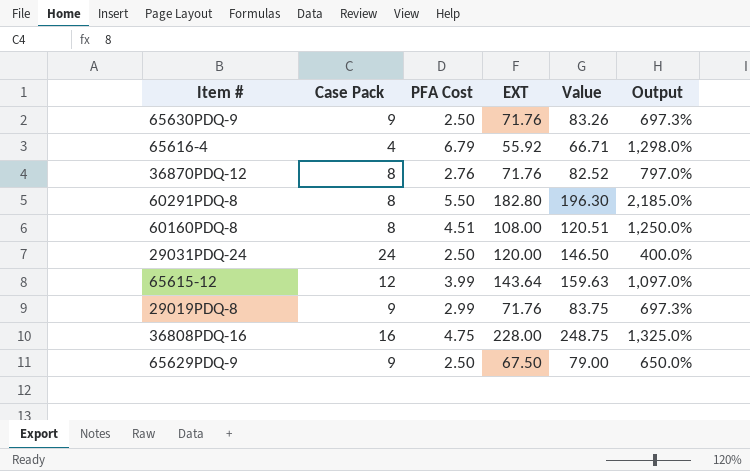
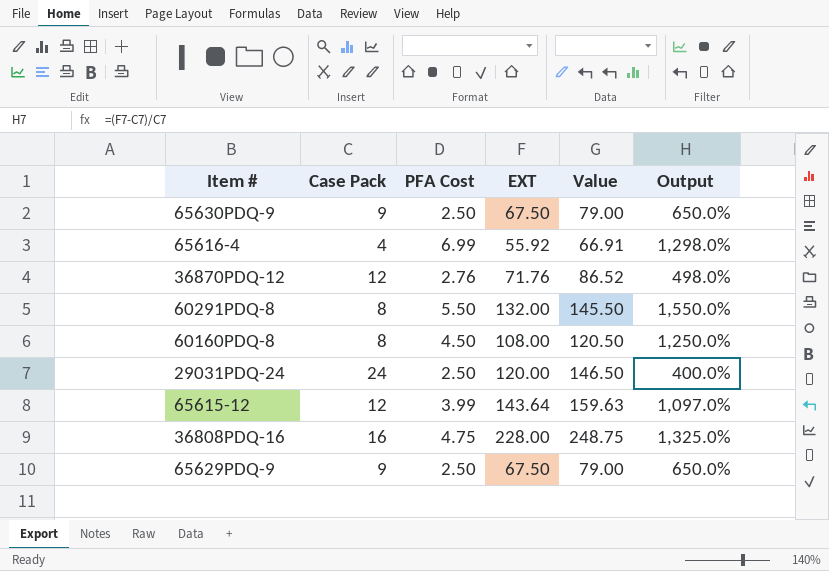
row 29019PDQ-8: 9 | 2.99 | 71.76 | 83.75 | 697.3% -> none
65630PDQ-9 | EXT: 71.76 -> 67.50
65630PDQ-9 | Value: 83.26 -> 79.00
65630PDQ-9 | Output: 697.3% -> 650.0%
65616-4 | PFA Cost: 6.79 -> 6.99
65616-4 | Value: 66.71 -> 66.91
36870PDQ-12 | Case Pack: 8 -> 12
36870PDQ-12 | Value: 82.52 -> 86.52
36870PDQ-12 | Output: 797.0% -> 498.0%
60291PDQ-8 | EXT: 182.80 -> 132.00
60291PDQ-8 | Value: 196.30 -> 145.50
60291PDQ-8 | Output: 2,185.0% -> 1,550.0%
60160PDQ-8 | PFA Cost: 4.51 -> 4.50
60160PDQ-8 | Value: 120.51 -> 120.50

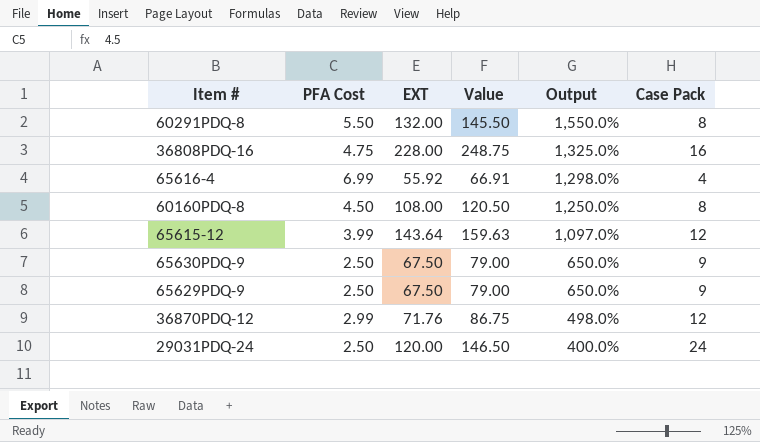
row order: none -> Output descending
column Case Pack | position: 2 -> 6
36870PDQ-12 | PFA Cost: 2.76 -> 2.99
36870PDQ-12 | Value: 86.52 -> 86.75

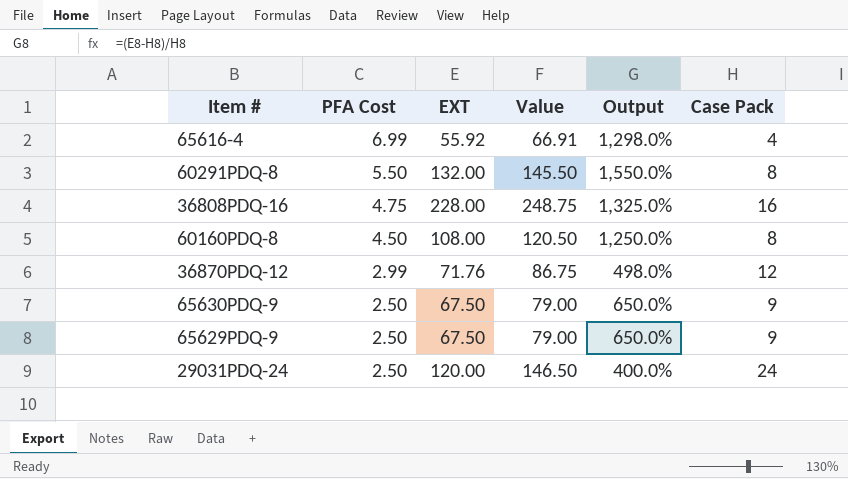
row order: Output descending -> PFA Cost descending
row 65615-12: 3.99 | 143.64 | 159.63 | 1,097.0% | 12 -> none

